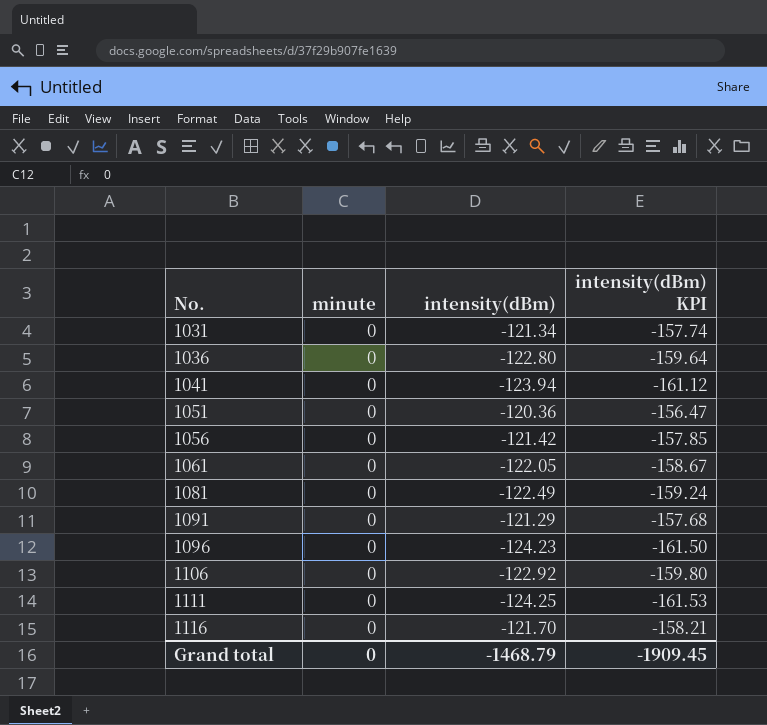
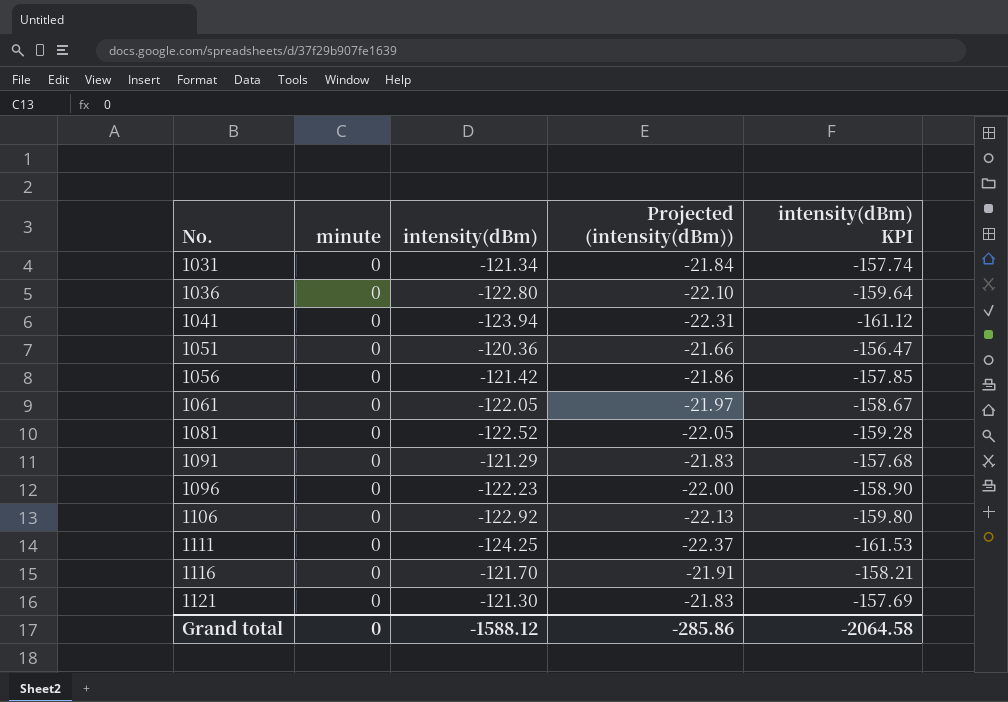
column Projected (intensity(dBm)) | formula: none -> [intensity(dBm)] * 0.18
1081 | intensity(dBm): -122.49 -> -122.52
1081 | intensity(dBm) KPI: -159.24 -> -159.28
1096 | intensity(dBm): -124.23 -> -122.23
1096 | intensity(dBm) KPI: -161.50 -> -158.90
row 1121: none -> 0 | -121.30 | -21.83 | -157.69
Grand total | intensity(dBm): -1468.79 -> -1588.12
Grand total | intensity(dBm) KPI: -1909.45 -> -2064.58

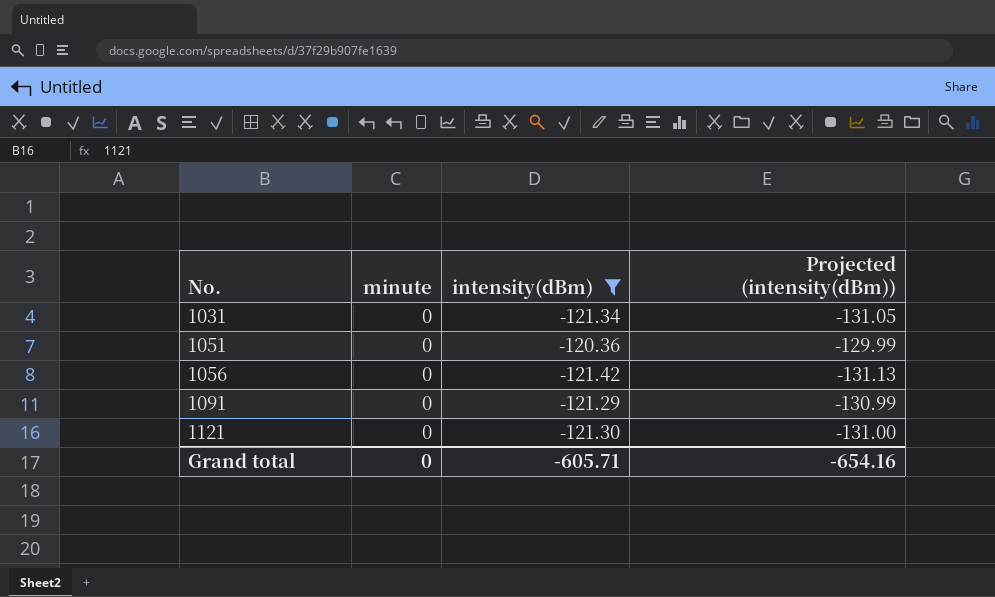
filter: none -> intensity(dBm) >= -121.42
column intensity(dBm) KPI | formula: [intensity(dBm)] * 1.3 -> none
column Projected (intensity(dBm)) | formula: [intensity(dBm)] * 0.18 -> [intensity(dBm)] * 1.08
Grand total | intensity(dBm): -1588.12 -> -605.71
Grand total | Projected (intensity(dBm)): -285.86 -> -654.16

